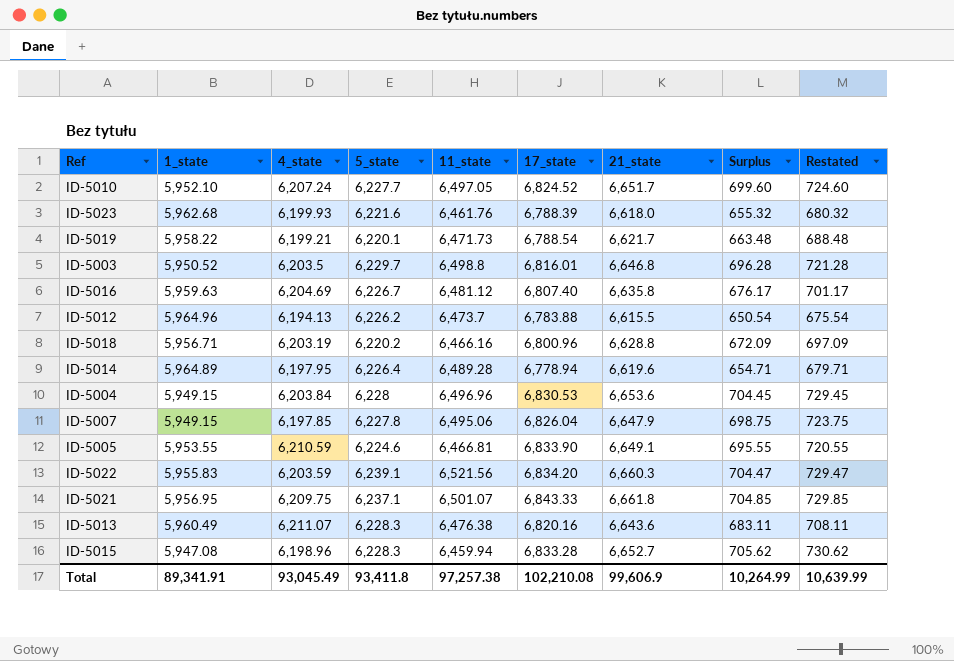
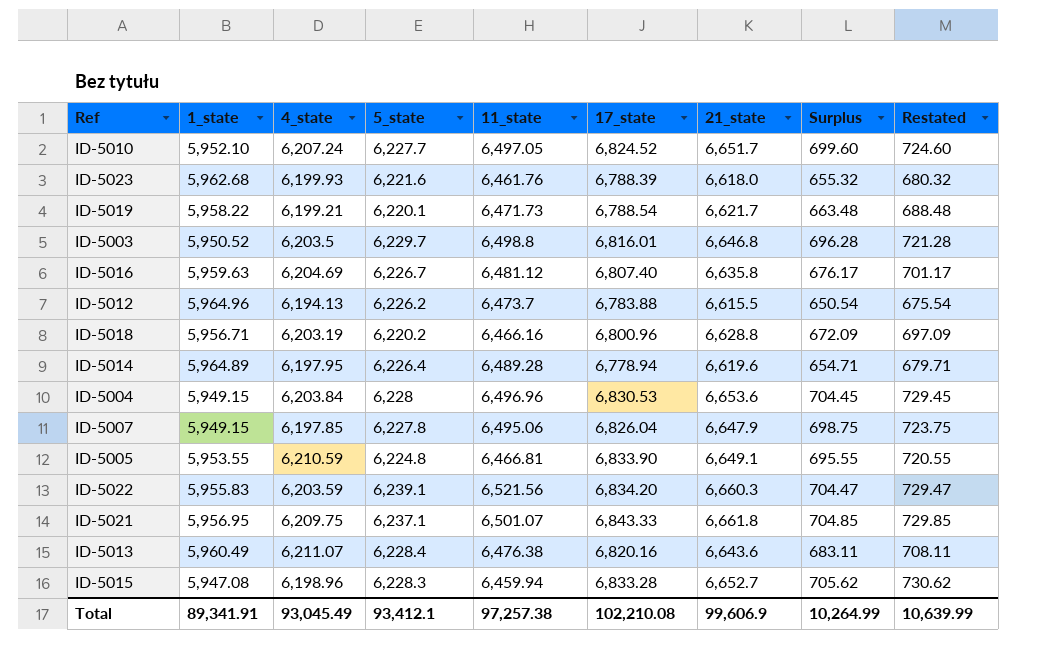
ID-5005 | 5_state: 6,224.6 -> 6,224.8
ID-5013 | 5_state: 6,228.3 -> 6,228.4
Total | 5_state: 93,411.8 -> 93,412.1

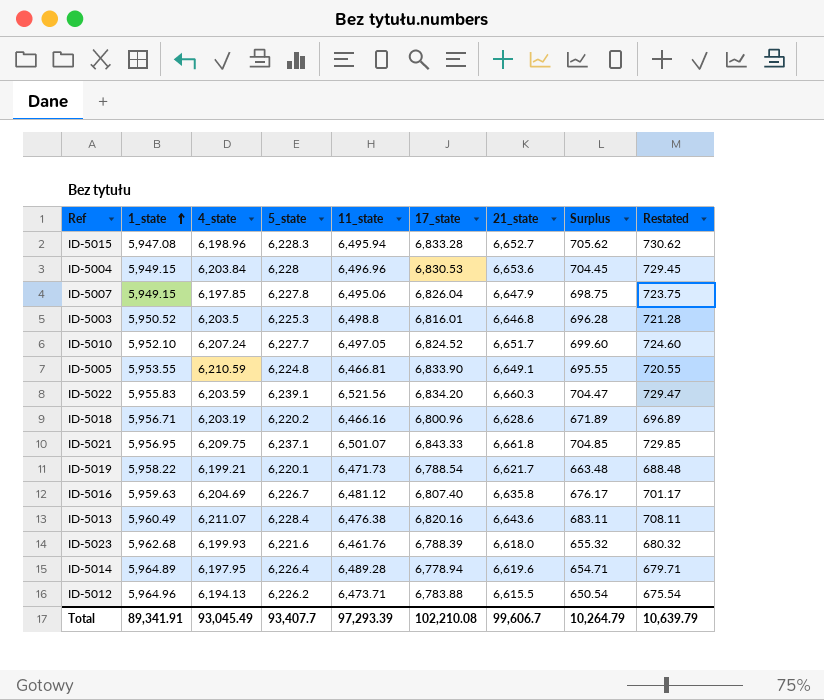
row order: none -> 1_state ascending
ID-5015 | 11_state: 6,459.94 -> 6,495.94
ID-5003 | 5_state: 6,229.7 -> 6,225.3
ID-5018 | 21_state: 6,628.8 -> 6,628.6
ID-5018 | Surplus: 672.09 -> 671.89
ID-5018 | Restated: 697.09 -> 696.89
ID-5012 | 11_state: 6,473.7 -> 6,473.71
Total | 5_state: 93,412.1 -> 93,407.7
Total | 11_state: 97,257.38 -> 97,293.39
Total | 21_state: 99,606.9 -> 99,606.7
Total | Surplus: 10,264.99 -> 10,264.79
Total | Restated: 10,639.99 -> 10,639.79

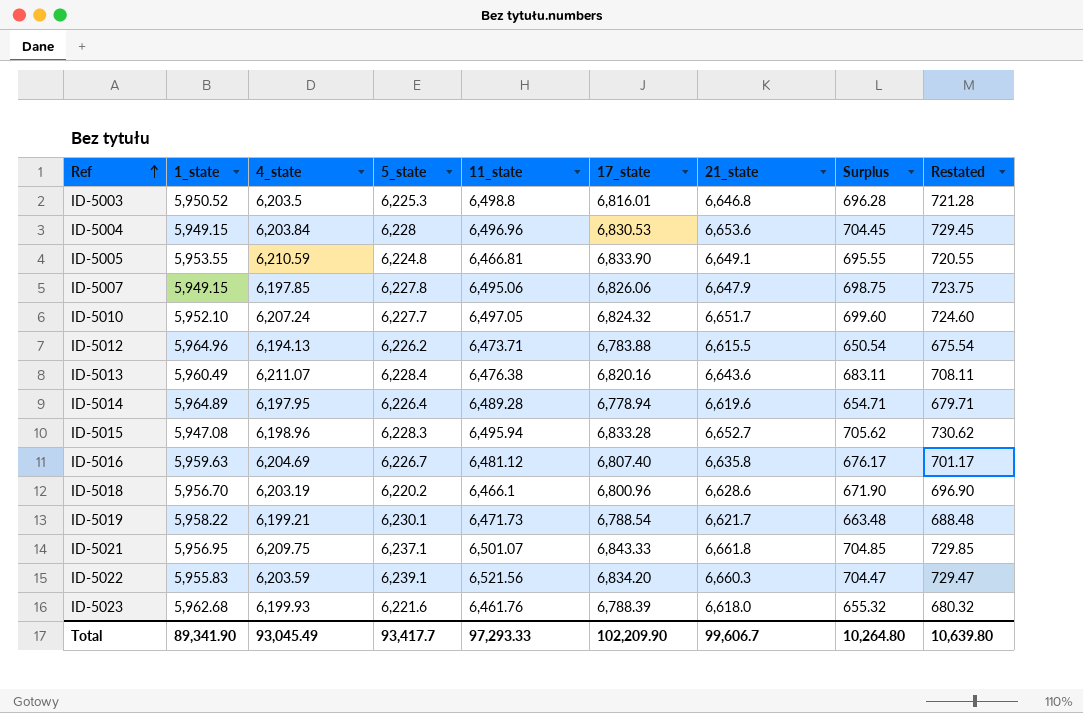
row order: 1_state ascending -> Ref ascending
ID-5007 | 17_state: 6,826.04 -> 6,826.06
ID-5010 | 17_state: 6,824.52 -> 6,824.32
ID-5018 | 1_state: 5,956.71 -> 5,956.70
ID-5018 | 11_state: 6,466.16 -> 6,466.1
ID-5018 | Surplus: 671.89 -> 671.90
ID-5018 | Restated: 696.89 -> 696.90
ID-5019 | 5_state: 6,220.1 -> 6,230.1
Total | 1_state: 89,341.91 -> 89,341.90
Total | 5_state: 93,407.7 -> 93,417.7
Total | 11_state: 97,293.39 -> 97,293.33
Total | 17_state: 102,210.08 -> 102,209.90
Total | Surplus: 10,264.79 -> 10,264.80
Total | Restated: 10,639.79 -> 10,639.80

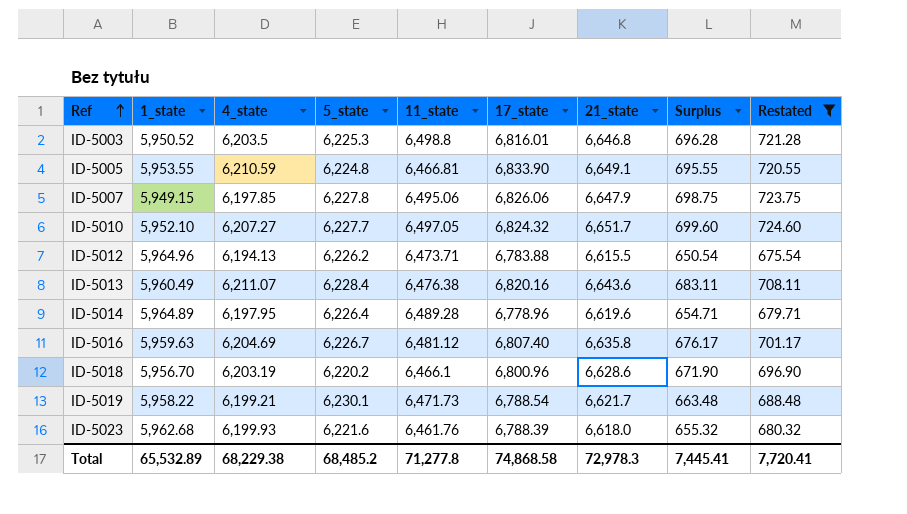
filter: none -> Restated <= 724.60
ID-5010 | 4_state: 6,207.24 -> 6,207.27
ID-5014 | 17_state: 6,778.94 -> 6,778.96
Total | 1_state: 89,341.90 -> 65,532.89
Total | 4_state: 93,045.49 -> 68,229.38
Total | 5_state: 93,417.7 -> 68,485.2
Total | 11_state: 97,293.33 -> 71,277.8
Total | 17_state: 102,209.90 -> 74,868.58
Total | 21_state: 99,606.7 -> 72,978.3
Total | Surplus: 10,264.80 -> 7,445.41
Total | Restated: 10,639.80 -> 7,720.41

